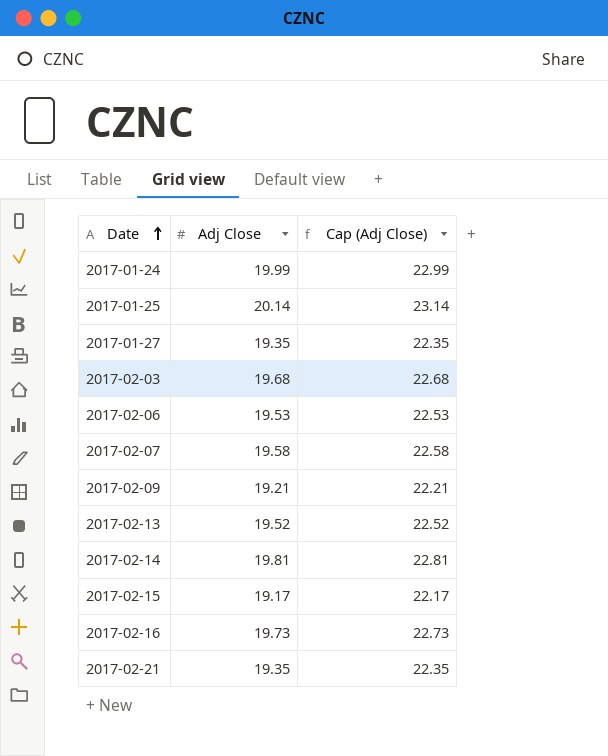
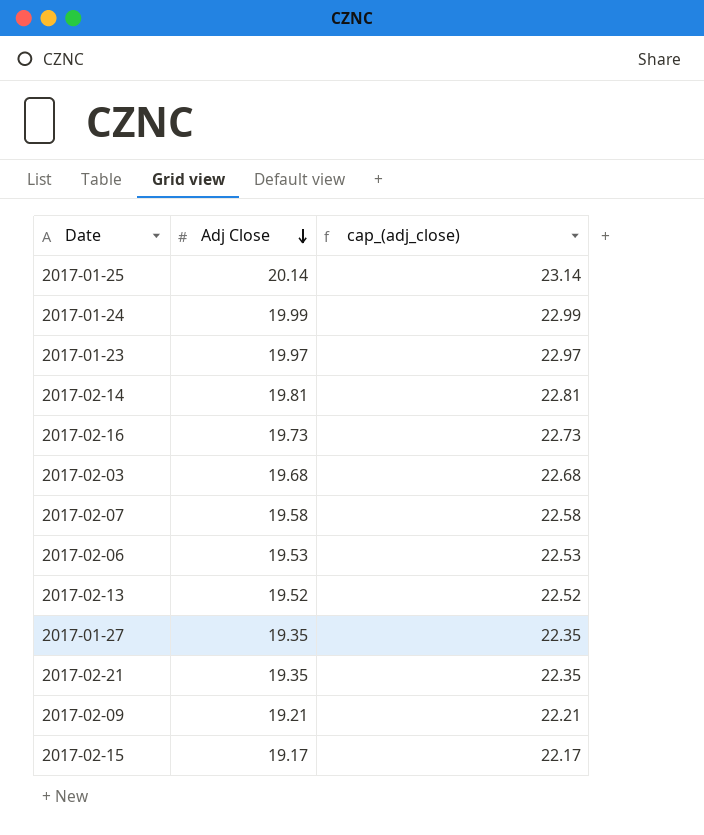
row order: Date ascending -> Adj Close descending
column name: Cap (Adj Close) -> cap_(adj_close)
row 2017-01-23: none -> 19.97 | 22.97

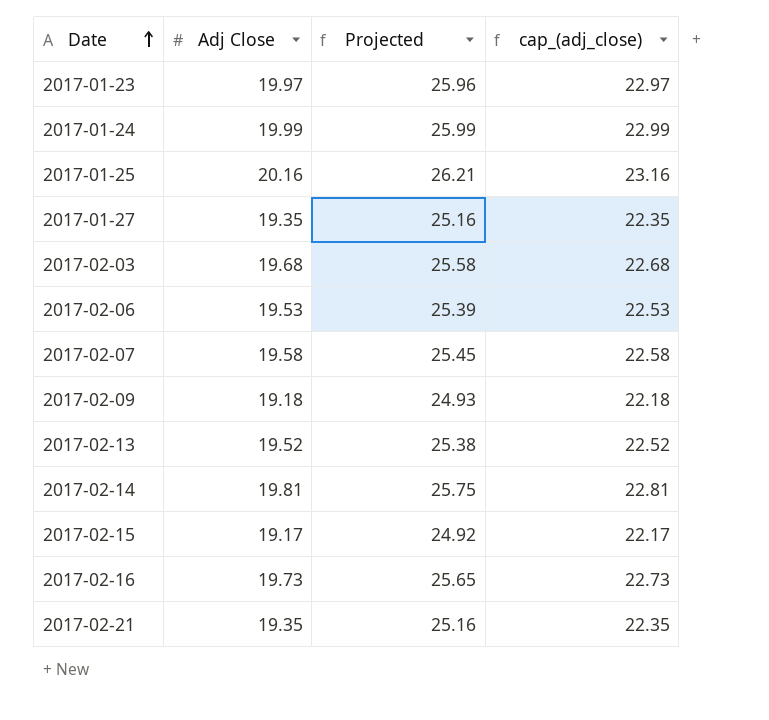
row order: Adj Close descending -> Date ascending
column Projected | formula: none -> [Adj Close] * 1.3
2017-01-25 | Adj Close: 20.14 -> 20.16
2017-01-25 | cap_(adj_close): 23.14 -> 23.16
2017-02-09 | Adj Close: 19.21 -> 19.18
2017-02-09 | cap_(adj_close): 22.21 -> 22.18

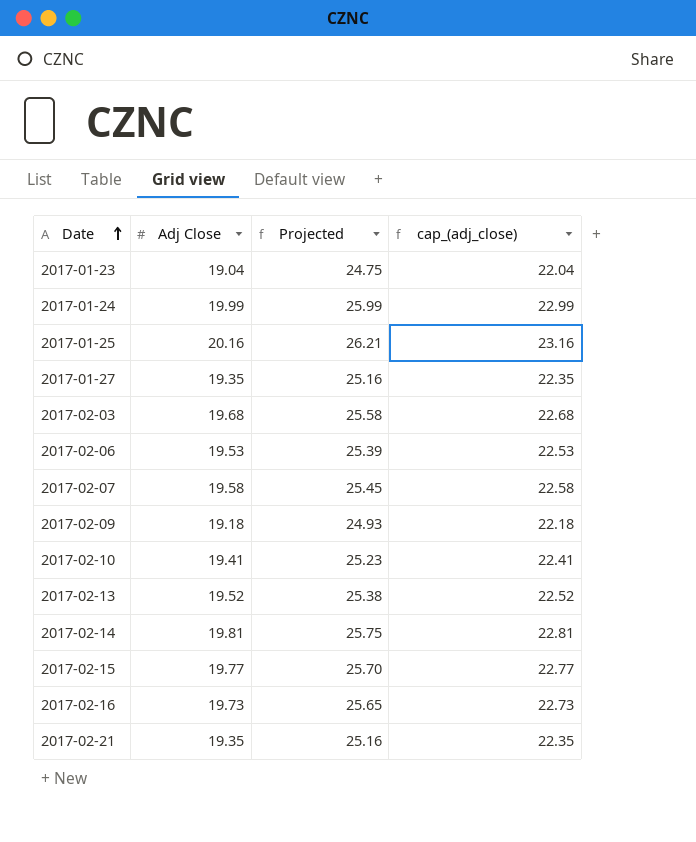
2017-01-23 | Adj Close: 19.97 -> 19.04
2017-01-23 | Projected: 25.96 -> 24.75
2017-01-23 | cap_(adj_close): 22.97 -> 22.04
row 2017-02-10: none -> 19.41 | 25.23 | 22.41
2017-02-15 | Adj Close: 19.17 -> 19.77
2017-02-15 | Projected: 24.92 -> 25.70
2017-02-15 | cap_(adj_close): 22.17 -> 22.77

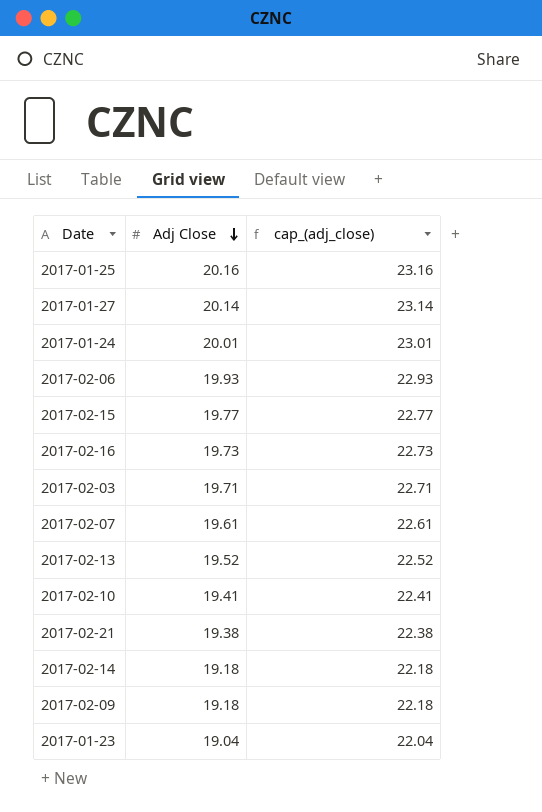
row order: Date ascending -> Adj Close descending
column Projected | formula: [Adj Close] * 1.3 -> none
2017-01-27 | Adj Close: 19.35 -> 20.14
2017-01-27 | cap_(adj_close): 22.35 -> 23.14
2017-01-24 | Adj Close: 19.99 -> 20.01
2017-01-24 | cap_(adj_close): 22.99 -> 23.01
2017-02-06 | Adj Close: 19.53 -> 19.93
2017-02-06 | cap_(adj_close): 22.53 -> 22.93
2017-02-03 | Adj Close: 19.68 -> 19.71
2017-02-03 | cap_(adj_close): 22.68 -> 22.71
2017-02-07 | Adj Close: 19.58 -> 19.61
2017-02-07 | cap_(adj_close): 22.58 -> 22.61
2017-02-21 | Adj Close: 19.35 -> 19.38
2017-02-21 | cap_(adj_close): 22.35 -> 22.38
2017-02-14 | Adj Close: 19.81 -> 19.18
2017-02-14 | cap_(adj_close): 22.81 -> 22.18

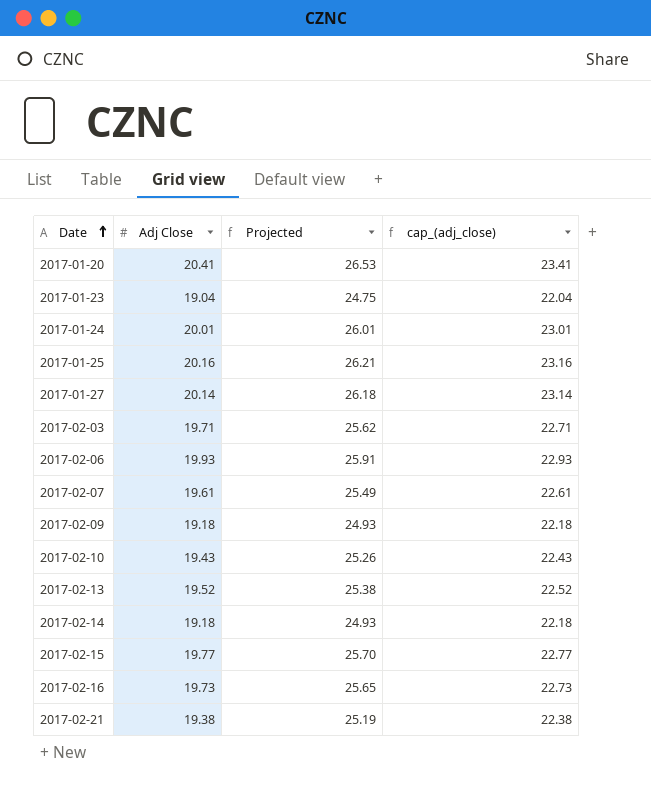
row order: Adj Close descending -> Date ascending
column Projected | formula: none -> [Adj Close] * 1.3
row 2017-01-20: none -> 20.41 | 26.53 | 23.41
2017-02-10 | Adj Close: 19.41 -> 19.43
2017-02-10 | cap_(adj_close): 22.41 -> 22.43

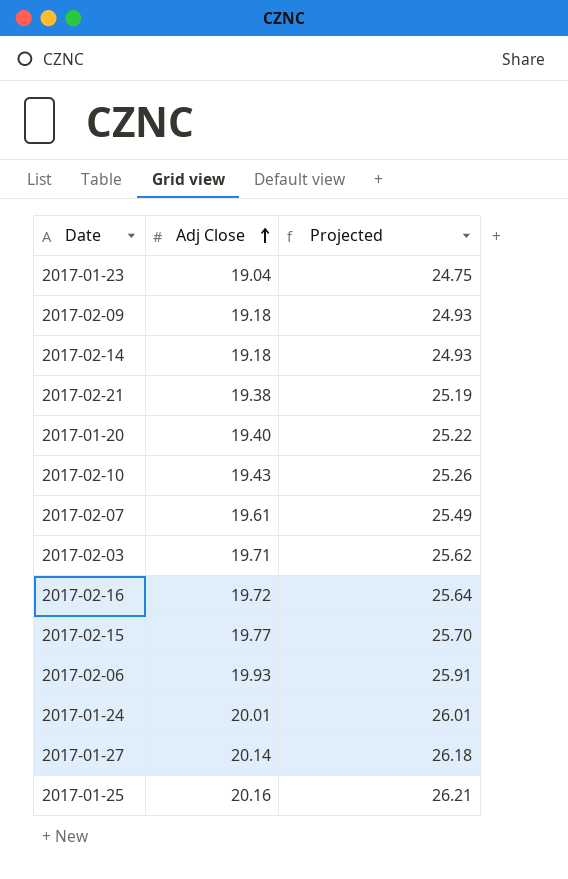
row order: Date ascending -> Adj Close ascending
column cap_(adj_close) | formula: [Adj Close] + 3 -> none
row 2017-02-13: 19.52 | 25.38 | 22.52 -> none
2017-01-20 | Adj Close: 20.41 -> 19.40
2017-01-20 | Projected: 26.53 -> 25.22
2017-02-16 | Adj Close: 19.73 -> 19.72
2017-02-16 | Projected: 25.65 -> 25.64

